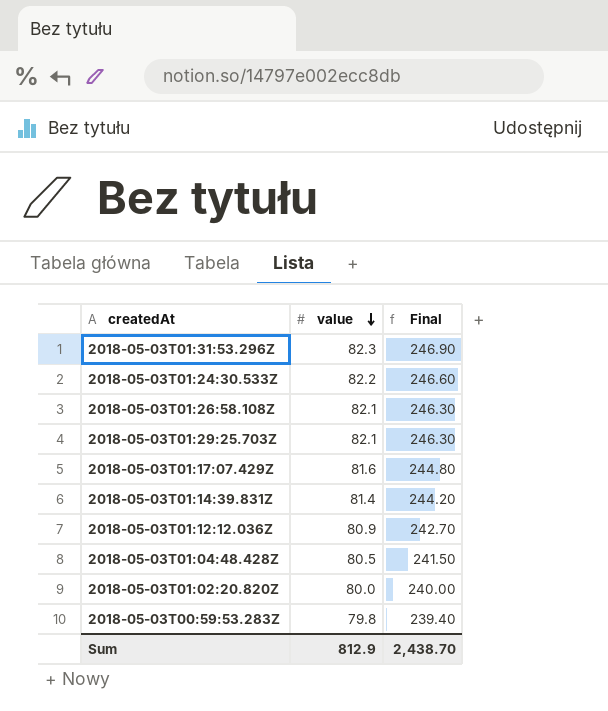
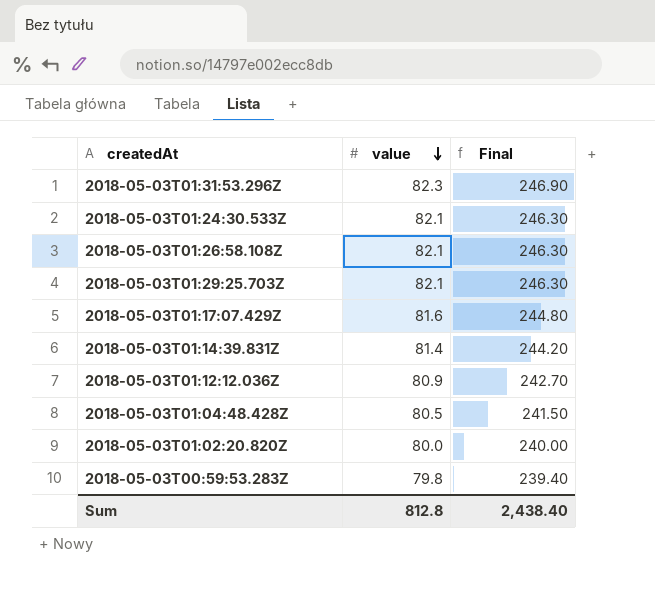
2018-05-03T01:24:30.533Z | value: 82.2 -> 82.1
2018-05-03T01:24:30.533Z | Final: 246.60 -> 246.30
Sum | value: 812.9 -> 812.8
Sum | Final: 2,438.70 -> 2,438.40

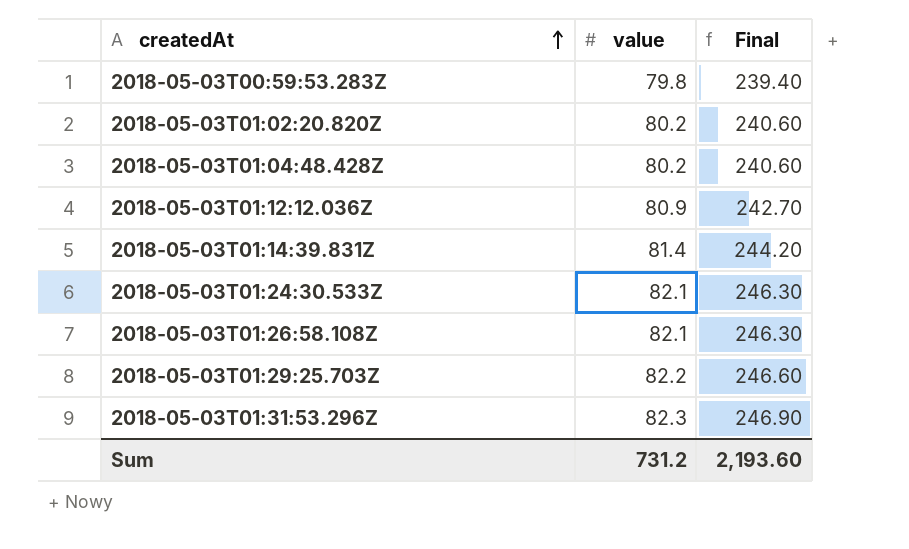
row order: value descending -> createdAt ascending
row 2018-05-03T01:17:07.429Z: 81.6 | 244.80 -> none
2018-05-03T01:02:20.820Z | value: 80.0 -> 80.2
2018-05-03T01:02:20.820Z | Final: 240.00 -> 240.60
2018-05-03T01:04:48.428Z | value: 80.5 -> 80.2
2018-05-03T01:04:48.428Z | Final: 241.50 -> 240.60
2018-05-03T01:29:25.703Z | value: 82.1 -> 82.2
2018-05-03T01:29:25.703Z | Final: 246.30 -> 246.60
Sum | value: 812.8 -> 731.2
Sum | Final: 2,438.40 -> 2,193.60

